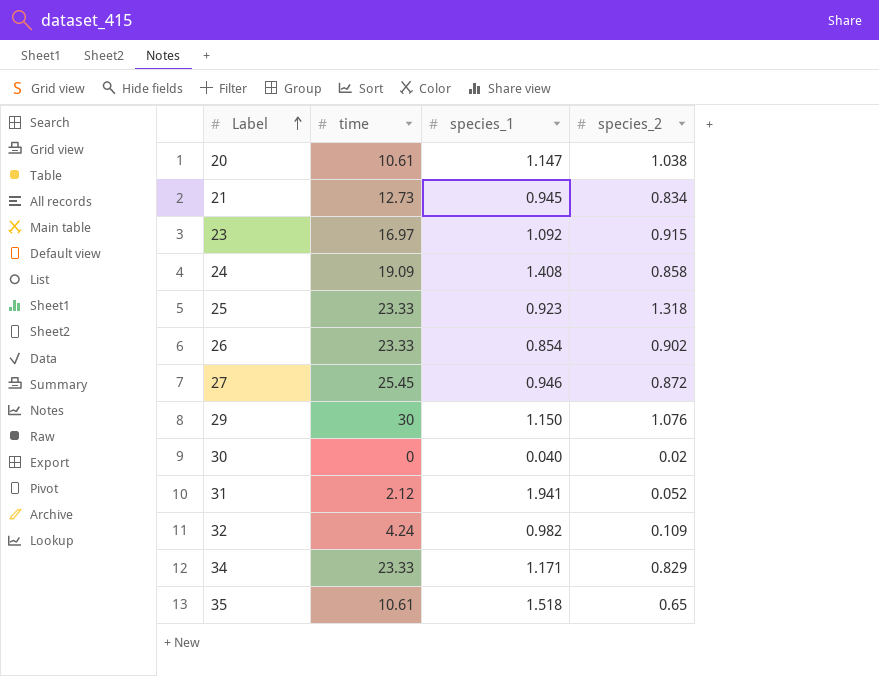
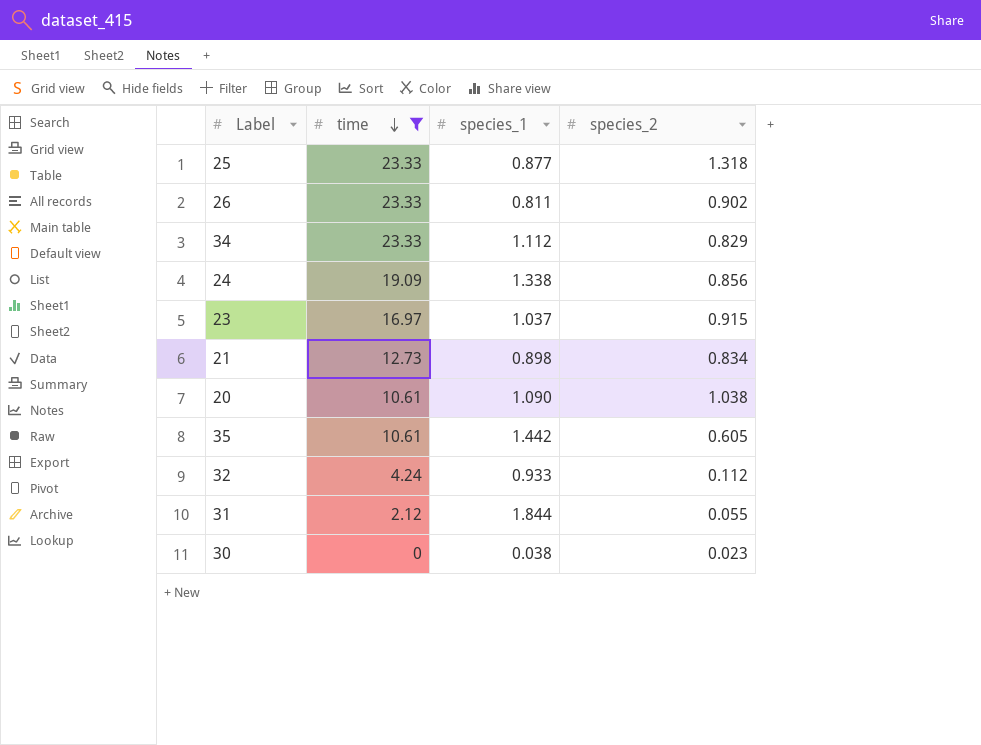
filter: none -> time <= 23.33
row order: Label ascending -> time descending
25 | species_1: 0.923 -> 0.877
26 | species_1: 0.854 -> 0.811
34 | species_1: 1.171 -> 1.112
24 | species_1: 1.408 -> 1.338
24 | species_2: 0.858 -> 0.856
23 | species_1: 1.092 -> 1.037
21 | species_1: 0.945 -> 0.898
20 | species_1: 1.147 -> 1.090
35 | species_1: 1.518 -> 1.442
35 | species_2: 0.65 -> 0.605
32 | species_1: 0.982 -> 0.933
32 | species_2: 0.109 -> 0.112
31 | species_1: 1.941 -> 1.844
31 | species_2: 0.052 -> 0.055
30 | species_1: 0.040 -> 0.038
30 | species_2: 0.02 -> 0.023

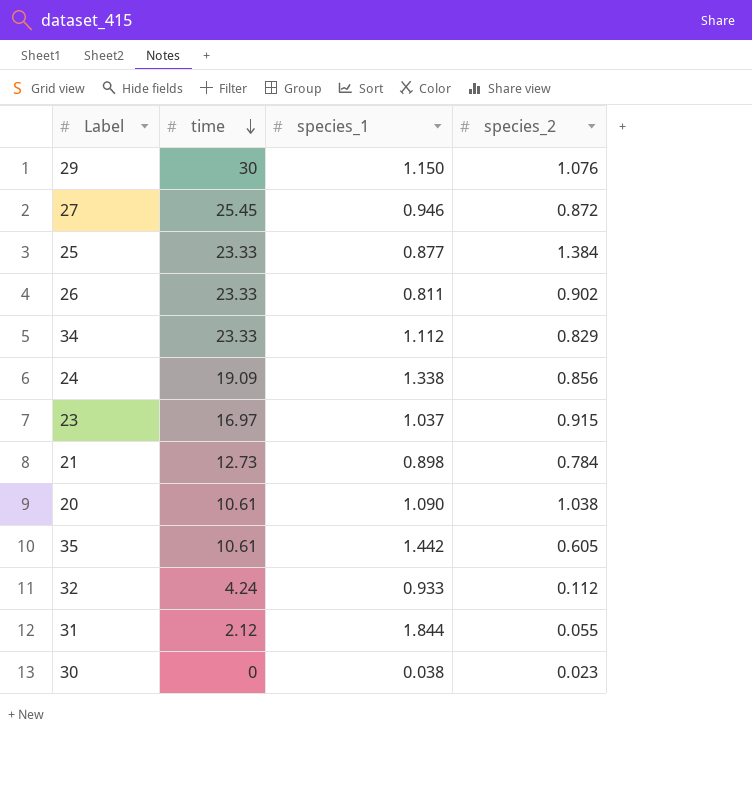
filter: time <= 23.33 -> none
25 | species_2: 1.318 -> 1.384
21 | species_2: 0.834 -> 0.784

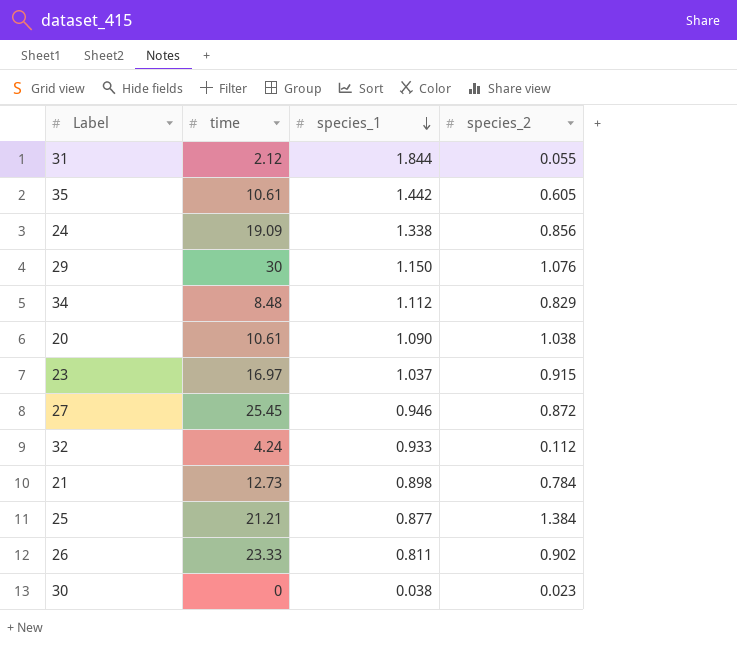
row order: time descending -> species_1 descending
34 | time: 23.33 -> 8.48
25 | time: 23.33 -> 21.21

